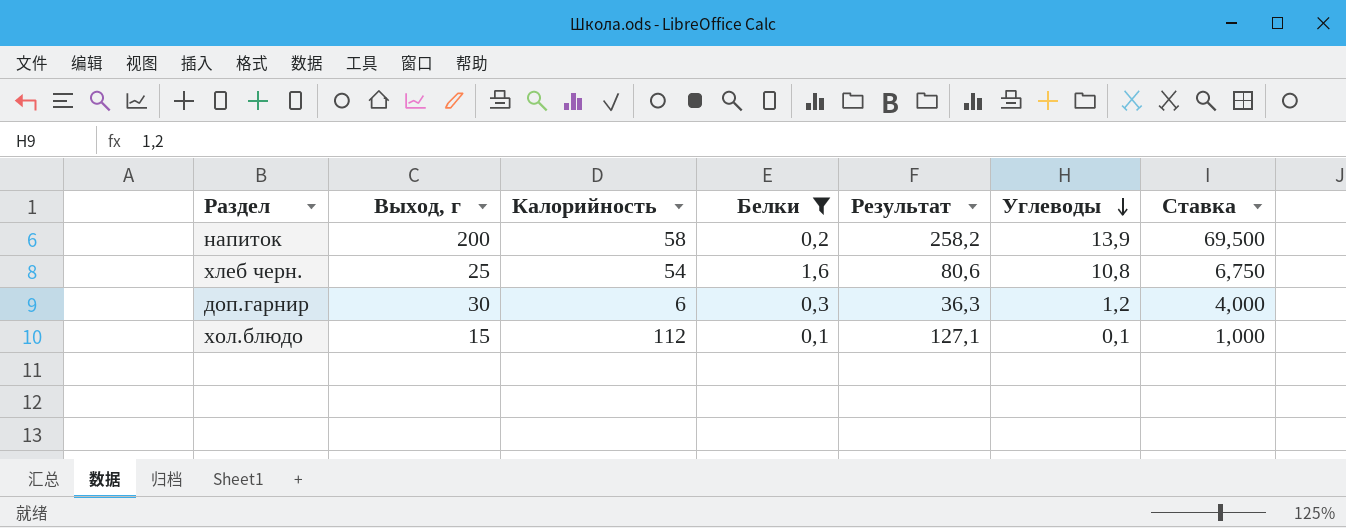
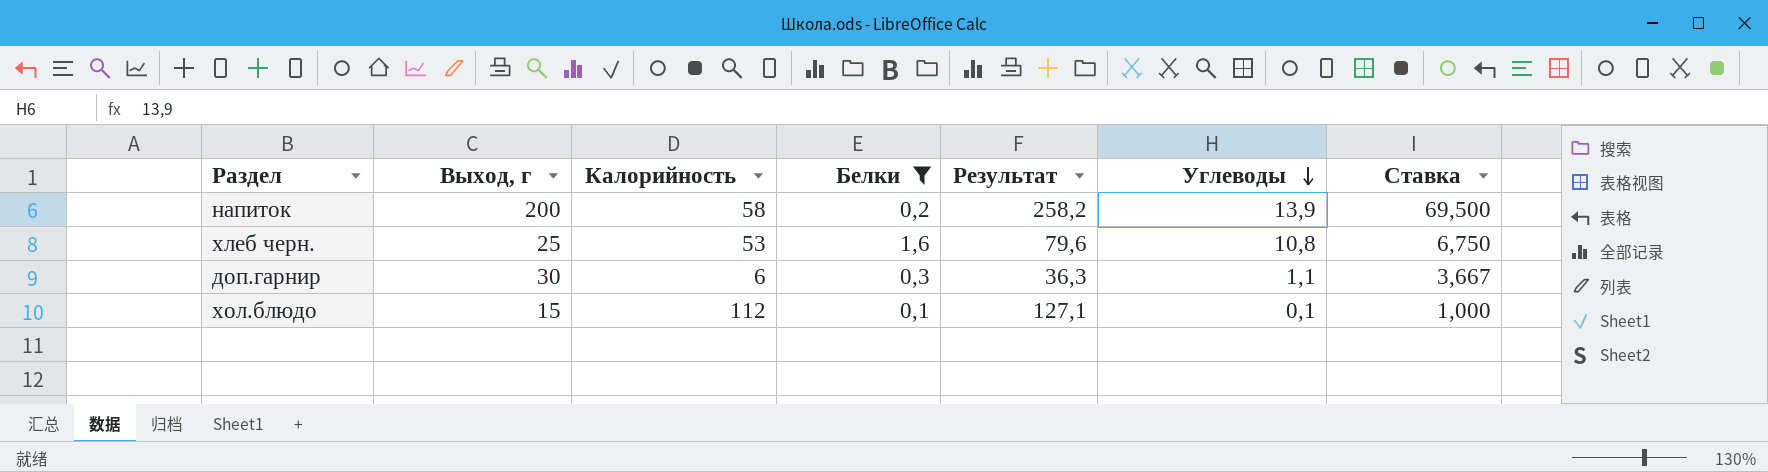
хлеб черн. | Калорийность: 54 -> 53
хлеб черн. | Результат: 80,6 -> 79,6
доп.гарнир | Углеводы: 1,2 -> 1,1
доп.гарнир | Ставка: 4,000 -> 3,667

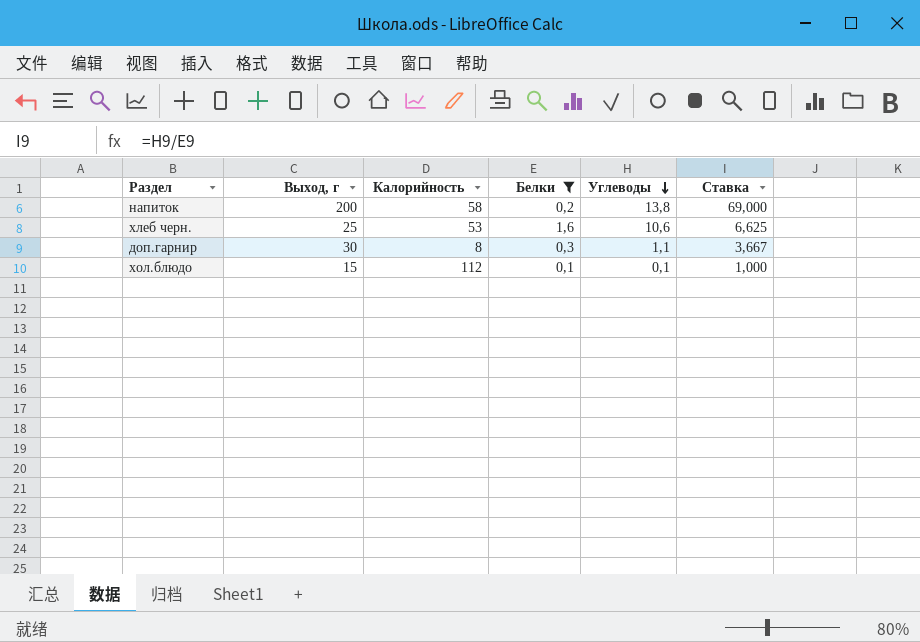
column Результат | formula: [Выход, г] + [Калорийность] + [Белки] -> none
напиток | Углеводы: 13,9 -> 13,8
напиток | Ставка: 69,500 -> 69,000
хлеб черн. | Углеводы: 10,8 -> 10,6
хлеб черн. | Ставка: 6,750 -> 6,625
доп.гарнир | Калорийность: 6 -> 8

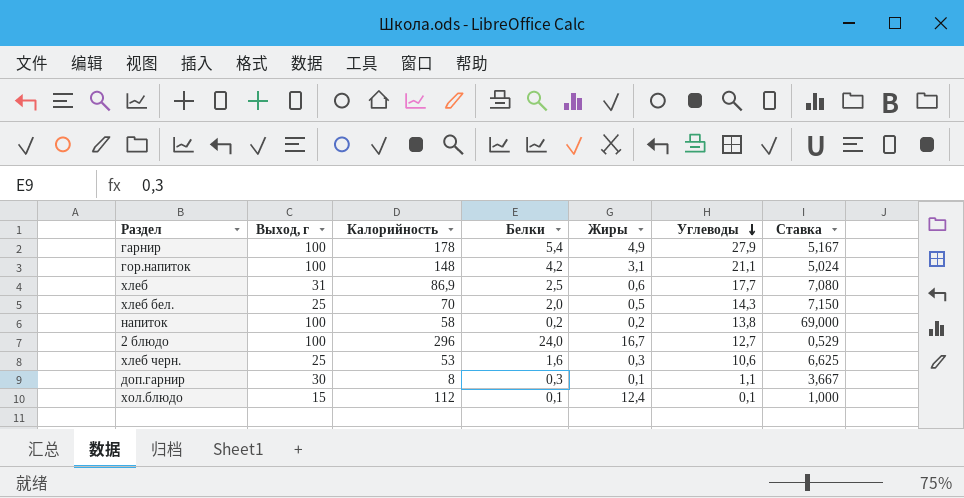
filter: Белки <= 1,6 -> none
column Жиры | position: none -> 5
напиток | Выход, г: 200 -> 100

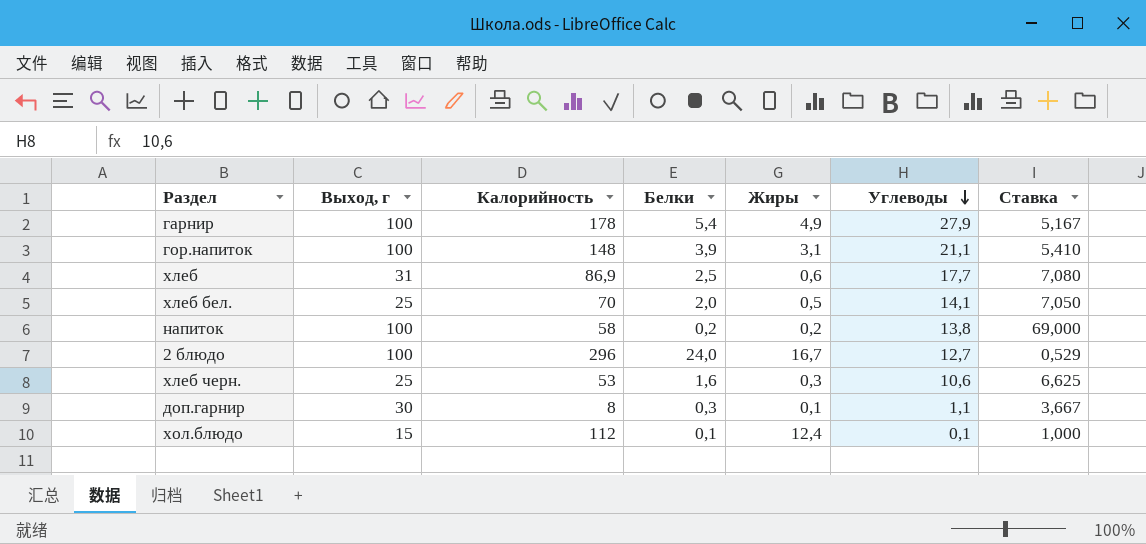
гор.напиток | Белки: 4,2 -> 3,9
гор.напиток | Ставка: 5,024 -> 5,410
хлеб бел. | Углеводы: 14,3 -> 14,1
хлеб бел. | Ставка: 7,150 -> 7,050

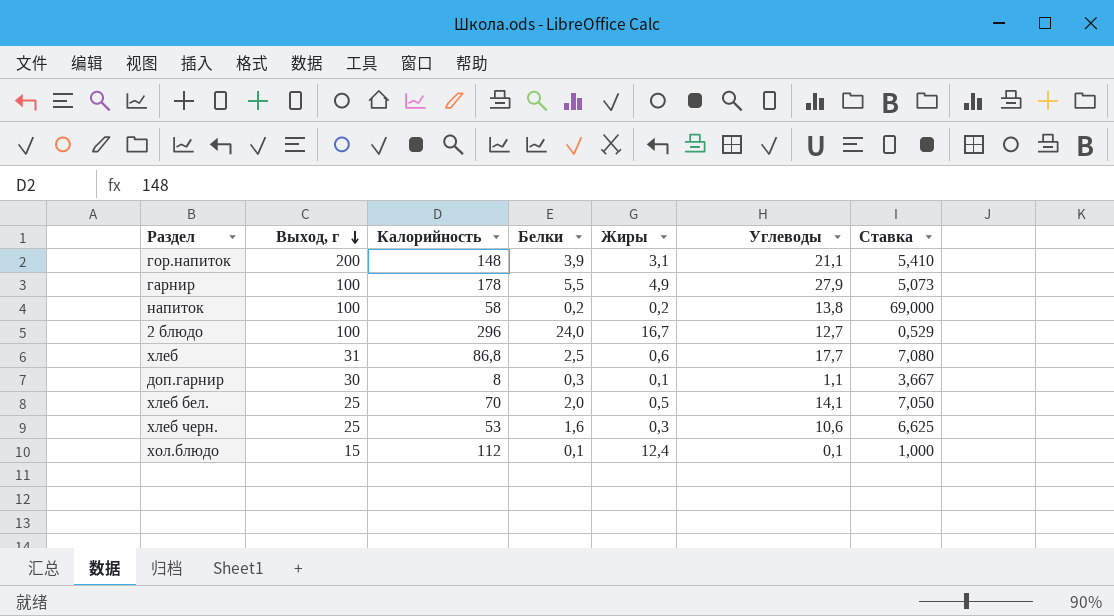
row order: Углеводы descending -> Выход, г descending
гор.напиток | Выход, г: 100 -> 200
гарнир | Белки: 5,4 -> 5,5
гарнир | Ставка: 5,167 -> 5,073
хлеб | Калорийность: 86,9 -> 86,8

